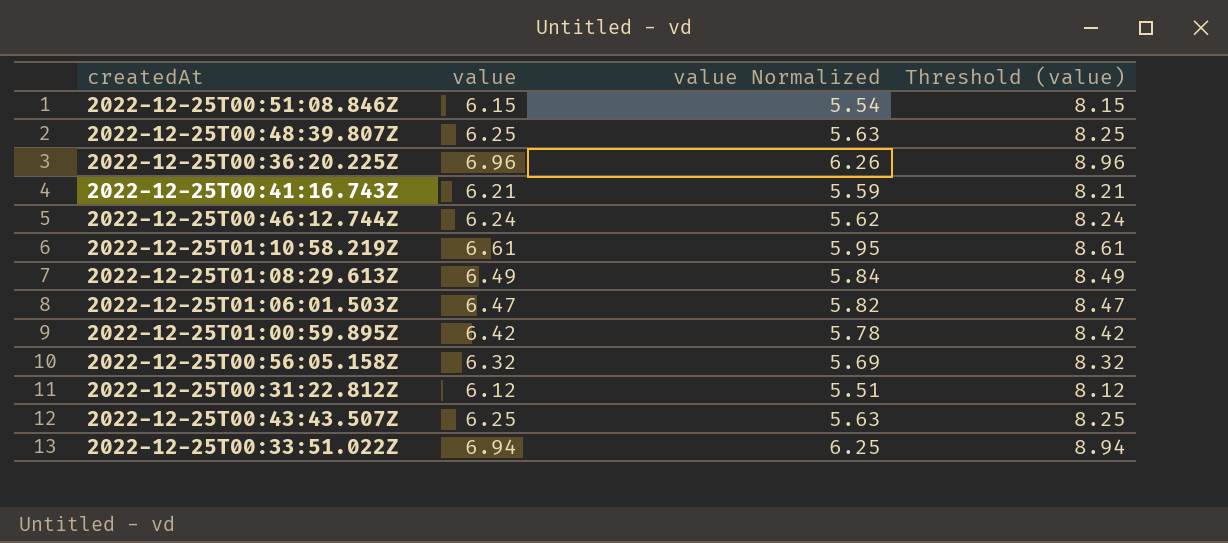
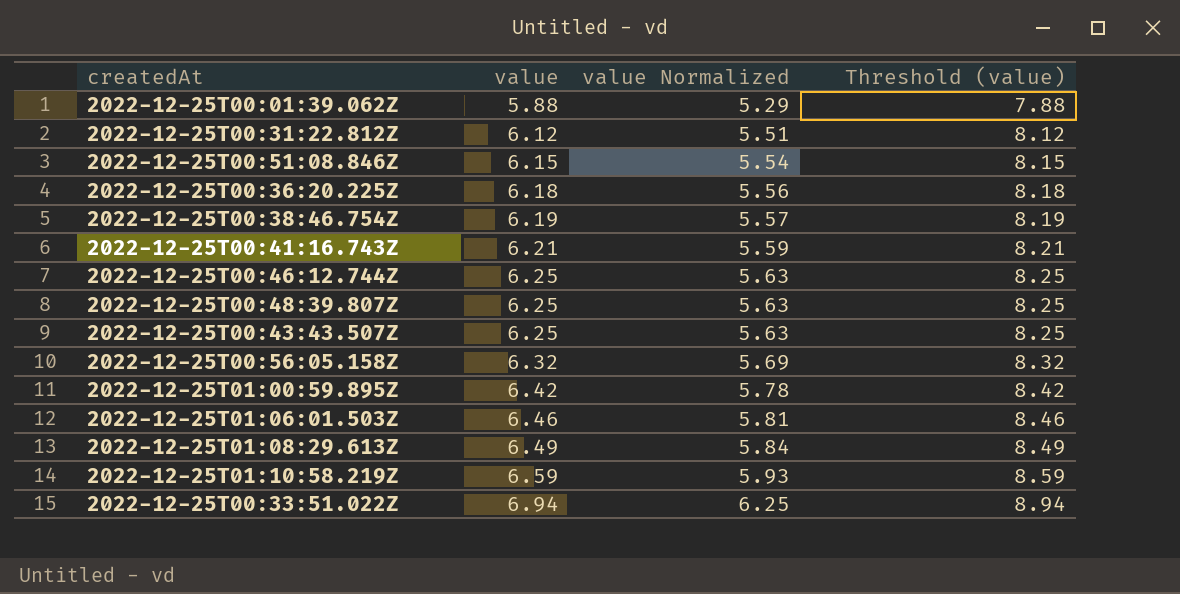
row order: none -> value ascending
row 2022-12-25T00:01:39.062Z: none -> 5.88 | 5.29 | 7.88
2022-12-25T00:36:20.225Z | value: 6.96 -> 6.18
2022-12-25T00:36:20.225Z | value Normalized: 6.26 -> 5.56
2022-12-25T00:36:20.225Z | Threshold (value): 8.96 -> 8.18
row 2022-12-25T00:38:46.754Z: none -> 6.19 | 5.57 | 8.19
2022-12-25T00:46:12.744Z | value: 6.24 -> 6.25
2022-12-25T00:46:12.744Z | value Normalized: 5.62 -> 5.63
2022-12-25T00:46:12.744Z | Threshold (value): 8.24 -> 8.25
2022-12-25T01:06:01.503Z | value: 6.47 -> 6.46
2022-12-25T01:06:01.503Z | value Normalized: 5.82 -> 5.81
2022-12-25T01:06:01.503Z | Threshold (value): 8.47 -> 8.46
2022-12-25T01:10:58.219Z | value: 6.61 -> 6.59
2022-12-25T01:10:58.219Z | value Normalized: 5.95 -> 5.93
2022-12-25T01:10:58.219Z | Threshold (value): 8.61 -> 8.59

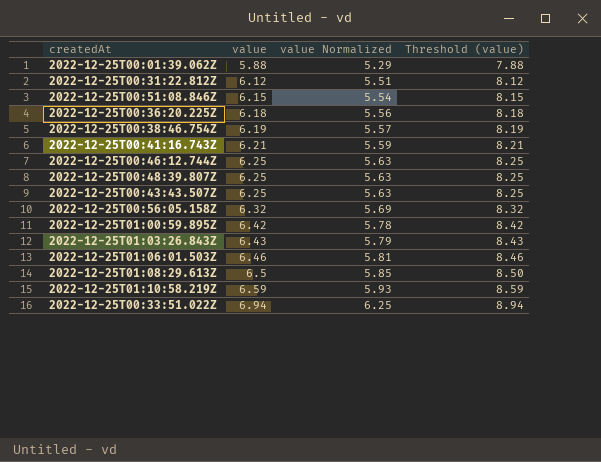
row 2022-12-25T01:03:26.843Z: none -> 6.43 | 5.79 | 8.43
2022-12-25T01:08:29.613Z | value: 6.49 -> 6.5
2022-12-25T01:08:29.613Z | value Normalized: 5.84 -> 5.85
2022-12-25T01:08:29.613Z | Threshold (value): 8.49 -> 8.50

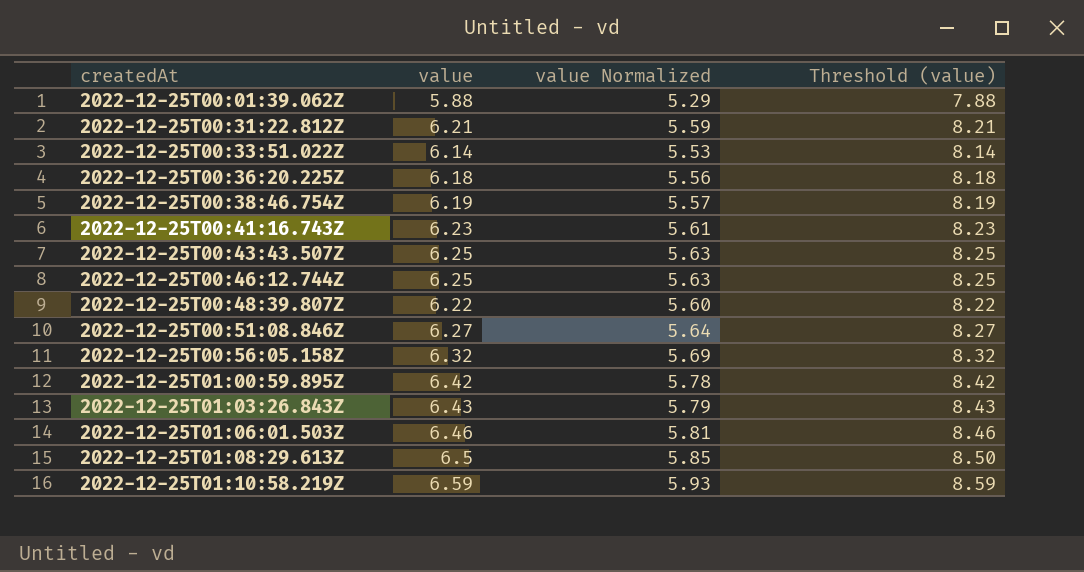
row order: value ascending -> createdAt ascending
2022-12-25T00:31:22.812Z | value: 6.12 -> 6.21
2022-12-25T00:31:22.812Z | value Normalized: 5.51 -> 5.59
2022-12-25T00:31:22.812Z | Threshold (value): 8.12 -> 8.21
2022-12-25T00:33:51.022Z | value: 6.94 -> 6.14
2022-12-25T00:33:51.022Z | value Normalized: 6.25 -> 5.53
2022-12-25T00:33:51.022Z | Threshold (value): 8.94 -> 8.14
2022-12-25T00:41:16.743Z | value: 6.21 -> 6.23
2022-12-25T00:41:16.743Z | value Normalized: 5.59 -> 5.61
2022-12-25T00:41:16.743Z | Threshold (value): 8.21 -> 8.23
2022-12-25T00:48:39.807Z | value: 6.25 -> 6.22
2022-12-25T00:48:39.807Z | value Normalized: 5.63 -> 5.60
2022-12-25T00:48:39.807Z | Threshold (value): 8.25 -> 8.22
2022-12-25T00:51:08.846Z | value: 6.15 -> 6.27
2022-12-25T00:51:08.846Z | value Normalized: 5.54 -> 5.64
2022-12-25T00:51:08.846Z | Threshold (value): 8.15 -> 8.27

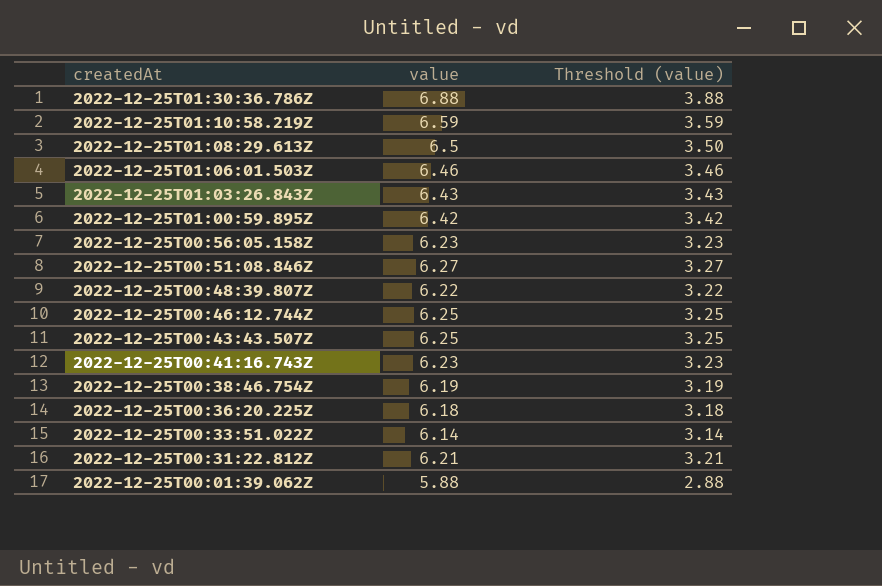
row order: createdAt ascending -> createdAt descending
column value Normalized | formula: [value] * 0.9 -> none
column Threshold (value) | formula: [value] + 2 -> [value] - 3
row 2022-12-25T01:30:36.786Z: none -> 6.88 | 3.88
2022-12-25T00:56:05.158Z | value: 6.32 -> 6.23

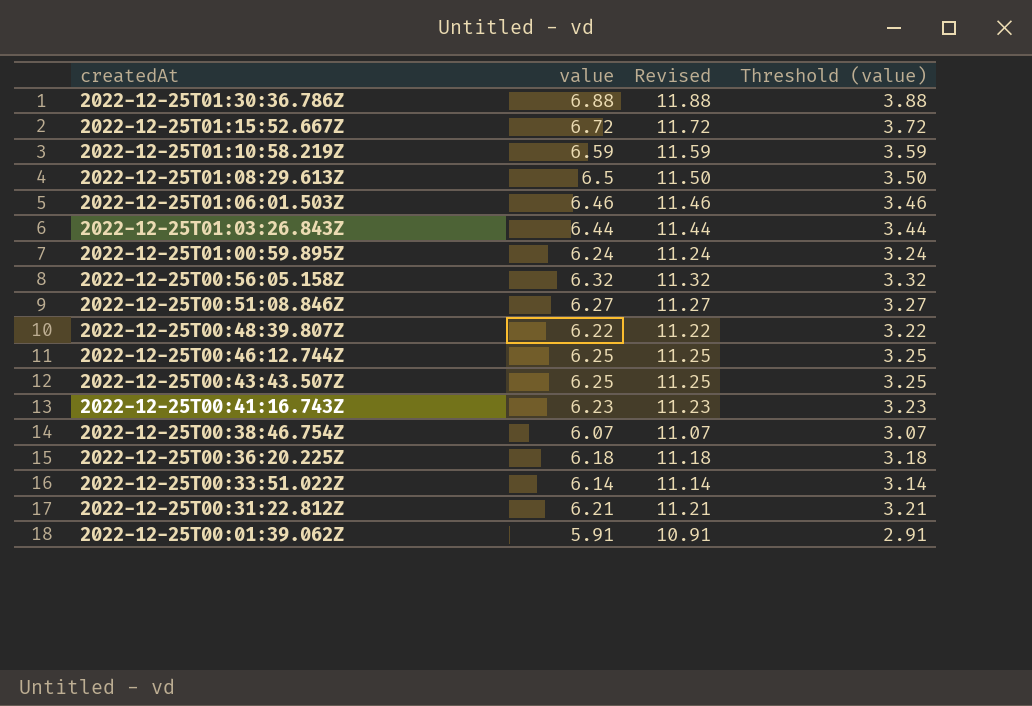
column Revised | formula: none -> [value] + 5
row 2022-12-25T01:15:52.667Z: none -> 6.72 | 11.72 | 3.72
2022-12-25T01:03:26.843Z | value: 6.43 -> 6.44
2022-12-25T01:03:26.843Z | Threshold (value): 3.43 -> 3.44
2022-12-25T01:00:59.895Z | value: 6.42 -> 6.24
2022-12-25T01:00:59.895Z | Threshold (value): 3.42 -> 3.24
2022-12-25T00:56:05.158Z | value: 6.23 -> 6.32
2022-12-25T00:56:05.158Z | Threshold (value): 3.23 -> 3.32
2022-12-25T00:38:46.754Z | value: 6.19 -> 6.07
2022-12-25T00:38:46.754Z | Threshold (value): 3.19 -> 3.07
2022-12-25T00:01:39.062Z | value: 5.88 -> 5.91
2022-12-25T00:01:39.062Z | Threshold (value): 2.88 -> 2.91

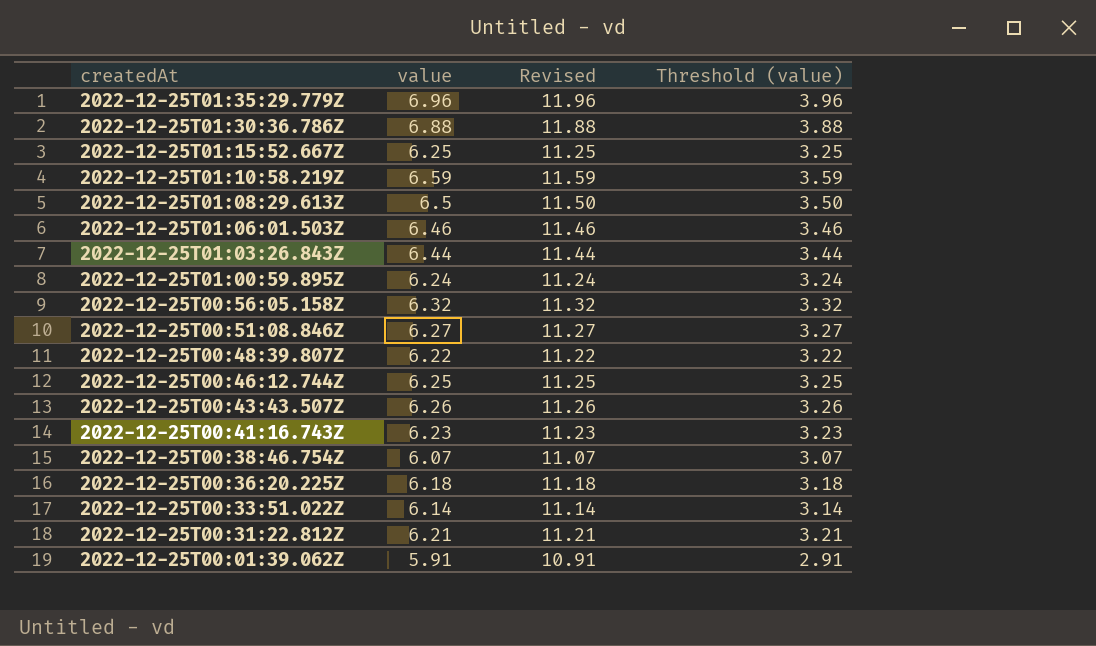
row 2022-12-25T01:35:29.779Z: none -> 6.96 | 11.96 | 3.96
2022-12-25T01:15:52.667Z | value: 6.72 -> 6.25
2022-12-25T01:15:52.667Z | Revised: 11.72 -> 11.25
2022-12-25T01:15:52.667Z | Threshold (value): 3.72 -> 3.25
2022-12-25T00:43:43.507Z | value: 6.25 -> 6.26
2022-12-25T00:43:43.507Z | Revised: 11.25 -> 11.26
2022-12-25T00:43:43.507Z | Threshold (value): 3.25 -> 3.26

